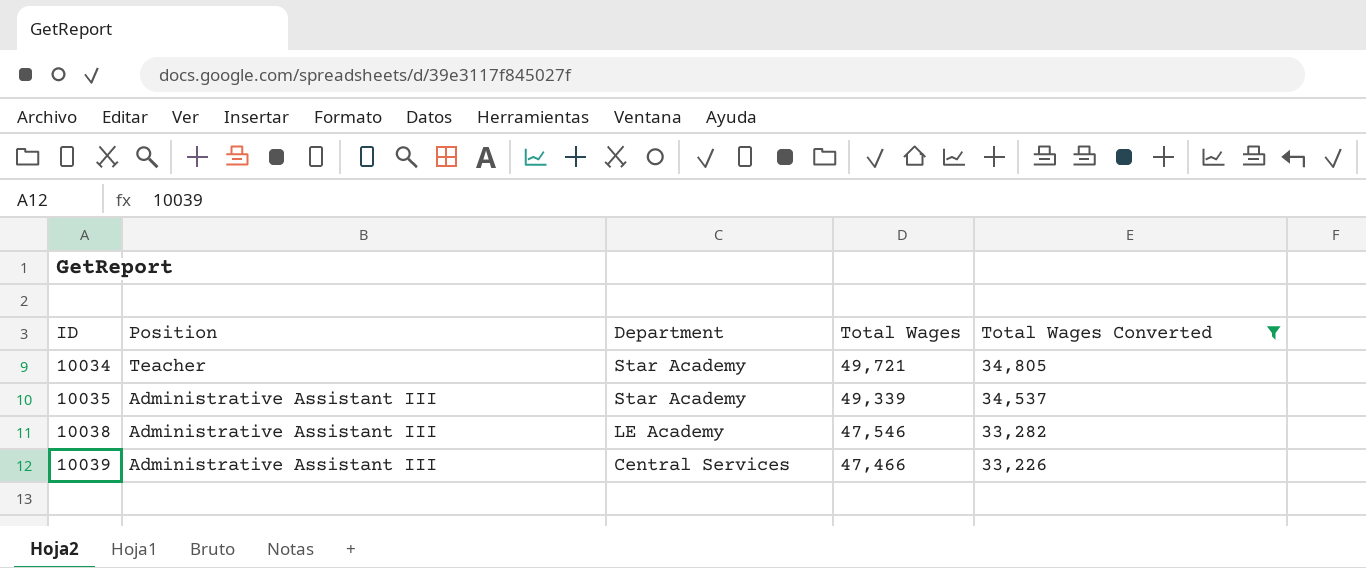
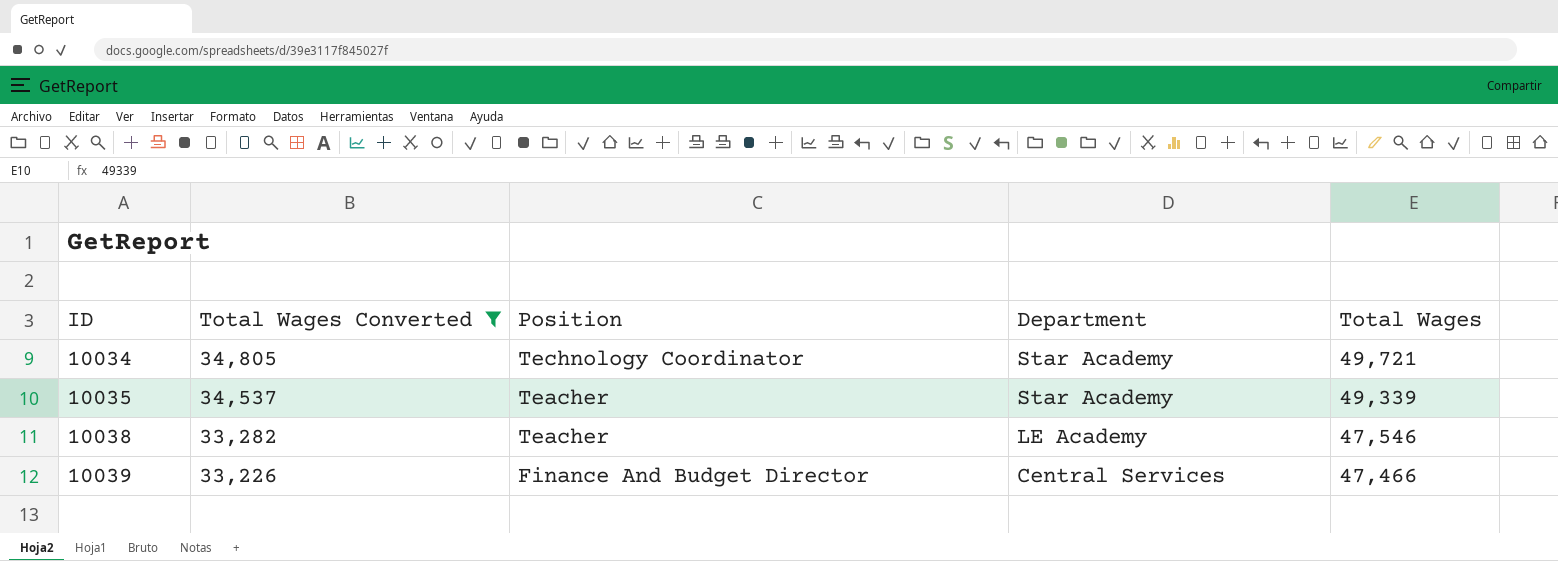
column Total Wages Converted | position: 5 -> 2
10034 | Position: Teacher -> Technology Coordinator
10035 | Position: Administrative Assistant III -> Teacher
10038 | Position: Administrative Assistant III -> Teacher
10039 | Position: Administrative Assistant III -> Finance And Budget Director

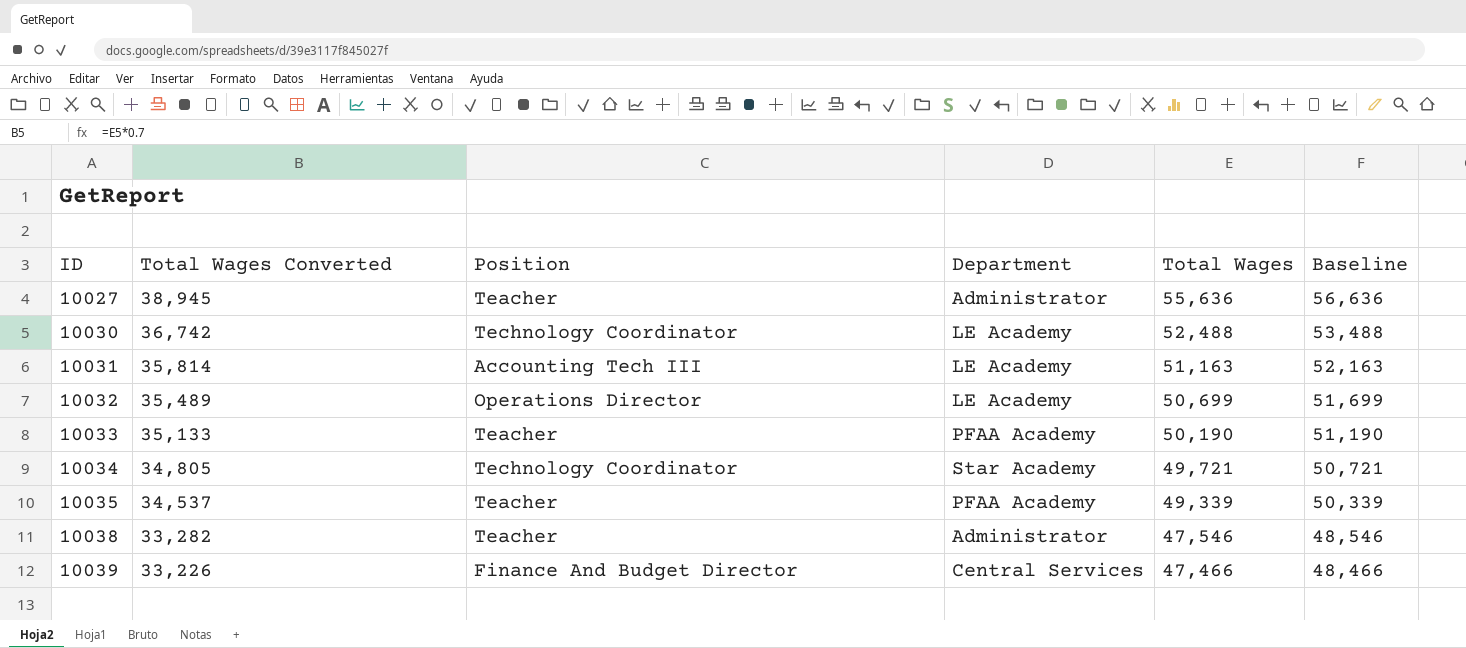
filter: Total Wages Converted <= 34,805 -> none
column Baseline | formula: none -> [Total Wages] + 1000
10035 | Department: Star Academy -> PFAA Academy
10038 | Department: LE Academy -> Administrator

